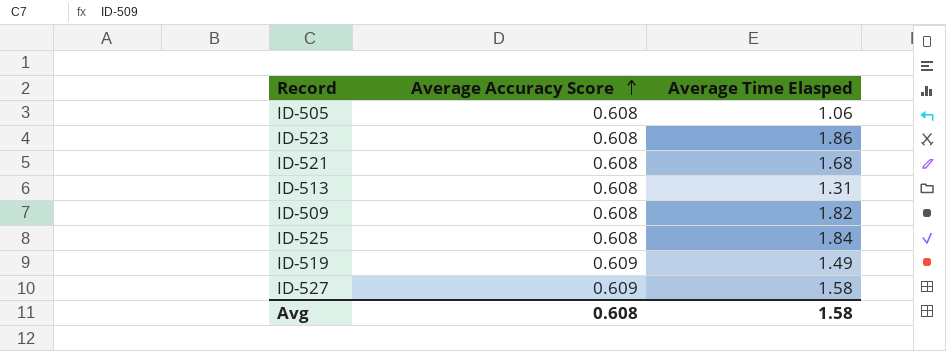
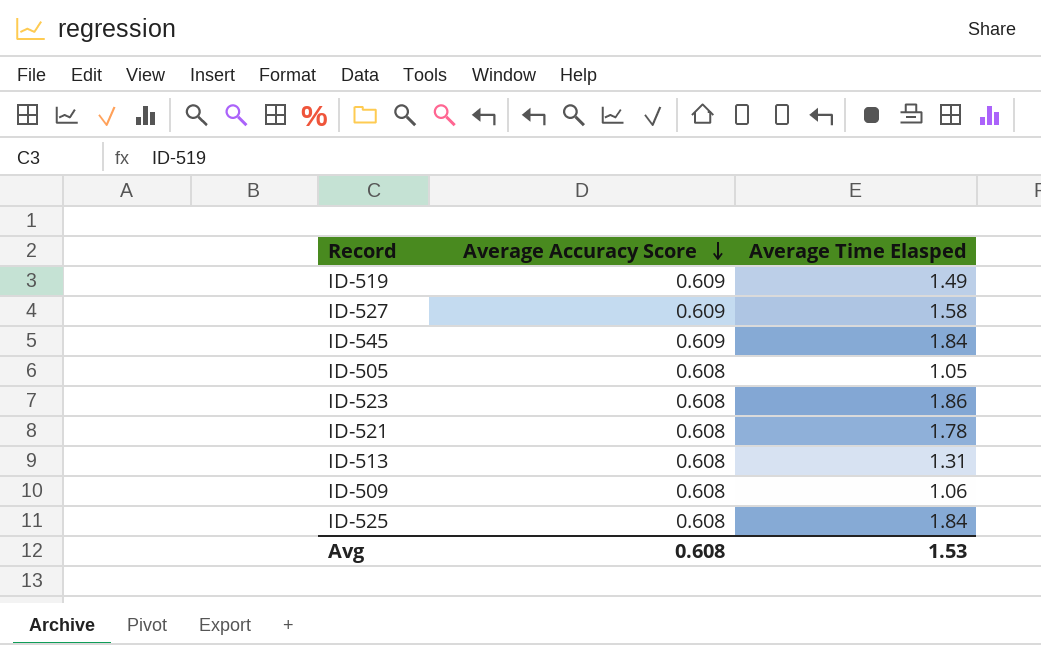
row order: Average Accuracy Score ascending -> Average Accuracy Score descending
row ID-545: none -> 0.609 | 1.84
ID-505 | Average Time Elasped: 1.06 -> 1.05
ID-521 | Average Time Elasped: 1.68 -> 1.78
ID-509 | Average Time Elasped: 1.82 -> 1.06
Avg | Average Time Elasped: 1.58 -> 1.53

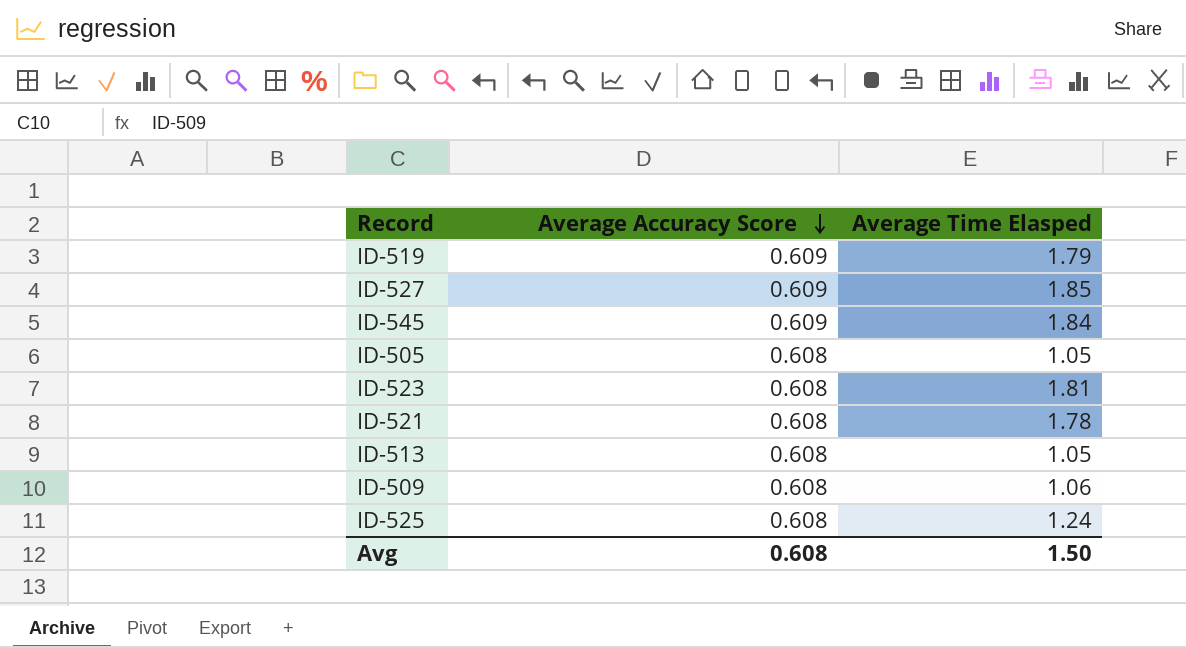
ID-519 | Average Time Elasped: 1.49 -> 1.79
ID-527 | Average Time Elasped: 1.58 -> 1.85
ID-523 | Average Time Elasped: 1.86 -> 1.81
ID-513 | Average Time Elasped: 1.31 -> 1.05
ID-525 | Average Time Elasped: 1.84 -> 1.24
Avg | Average Time Elasped: 1.53 -> 1.50

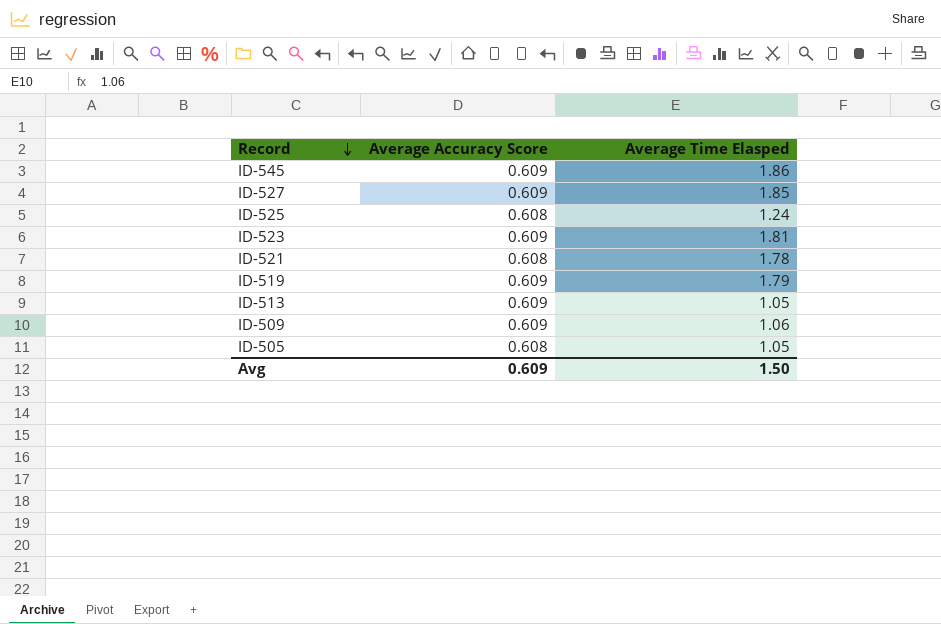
row order: Average Accuracy Score descending -> Record descending
ID-545 | Average Time Elasped: 1.84 -> 1.86
ID-523 | Average Accuracy Score: 0.608 -> 0.609
ID-513 | Average Accuracy Score: 0.608 -> 0.609
ID-509 | Average Accuracy Score: 0.608 -> 0.609
Avg | Average Accuracy Score: 0.608 -> 0.609

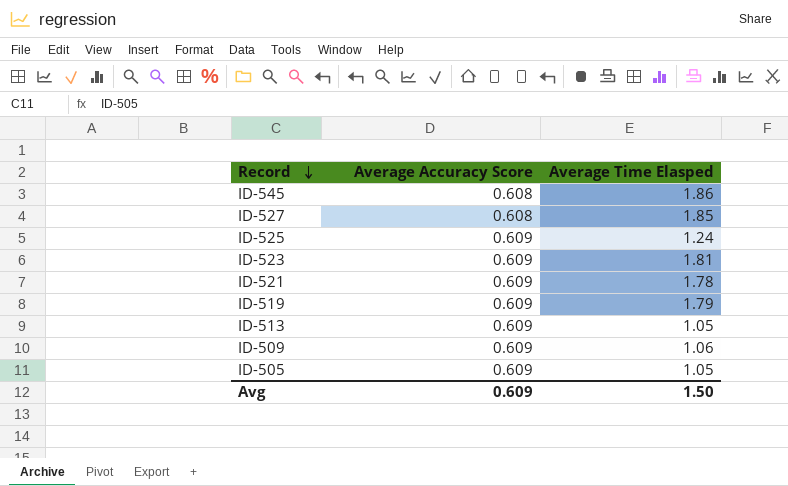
ID-545 | Average Accuracy Score: 0.609 -> 0.608
ID-527 | Average Accuracy Score: 0.609 -> 0.608
ID-525 | Average Accuracy Score: 0.608 -> 0.609
ID-521 | Average Accuracy Score: 0.608 -> 0.609
ID-505 | Average Accuracy Score: 0.608 -> 0.609

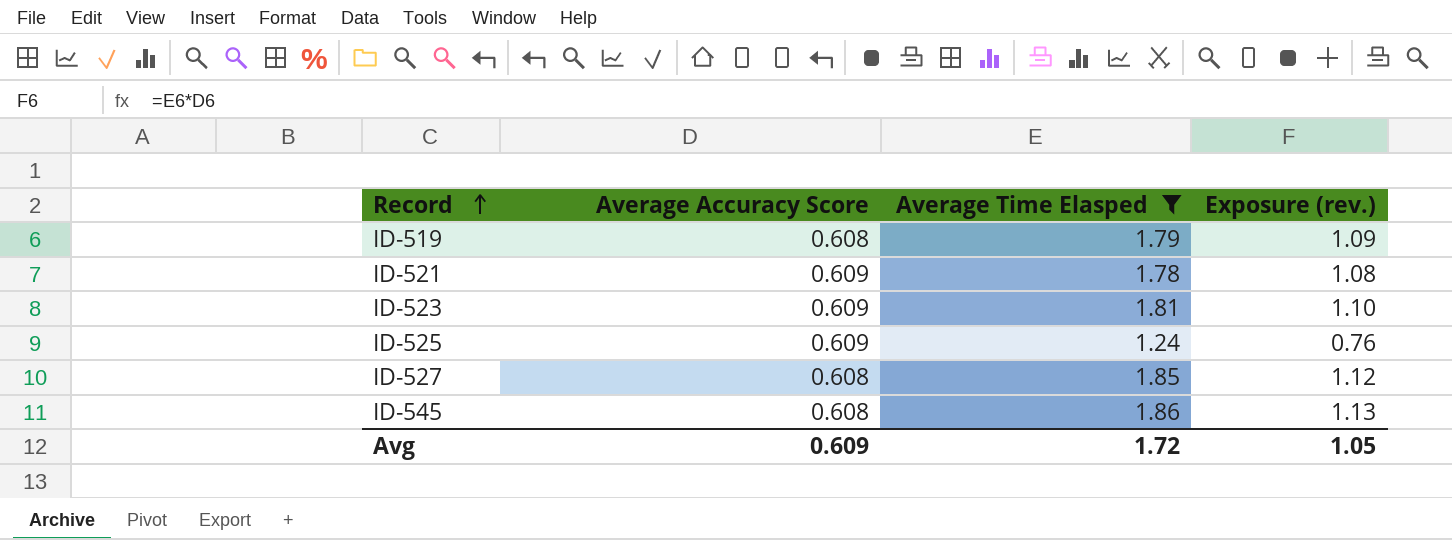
filter: none -> Average Time Elasped >= 1.24
row order: Record descending -> Record ascending
column Exposure (rev.) | formula: none -> [Average Accuracy Score] * [Average Time Elasped]
ID-519 | Average Accuracy Score: 0.609 -> 0.608
Avg | Average Time Elasped: 1.50 -> 1.72

